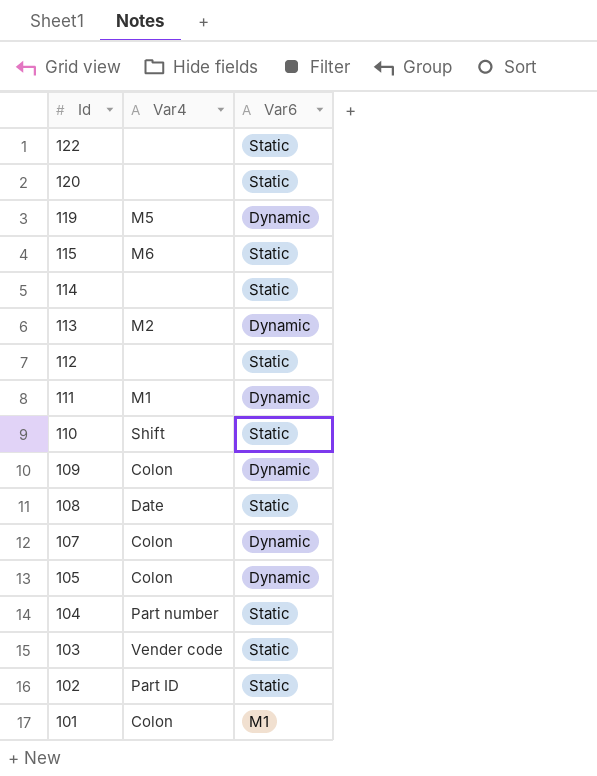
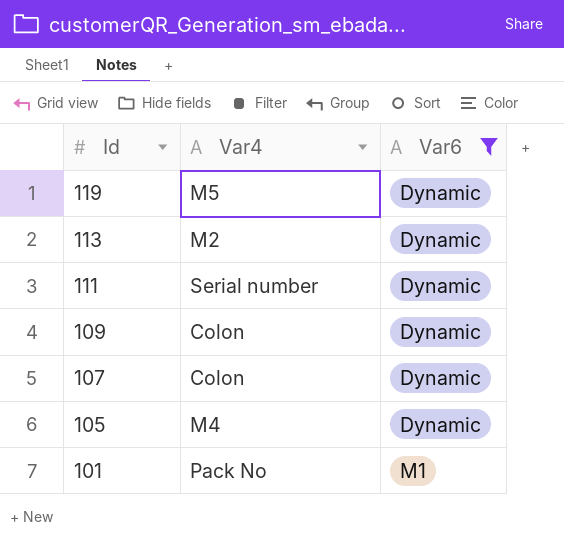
filter: none -> Var6 != Static
111 | Var4: M1 -> Serial number
105 | Var4: Colon -> M4
101 | Var4: Colon -> Pack No

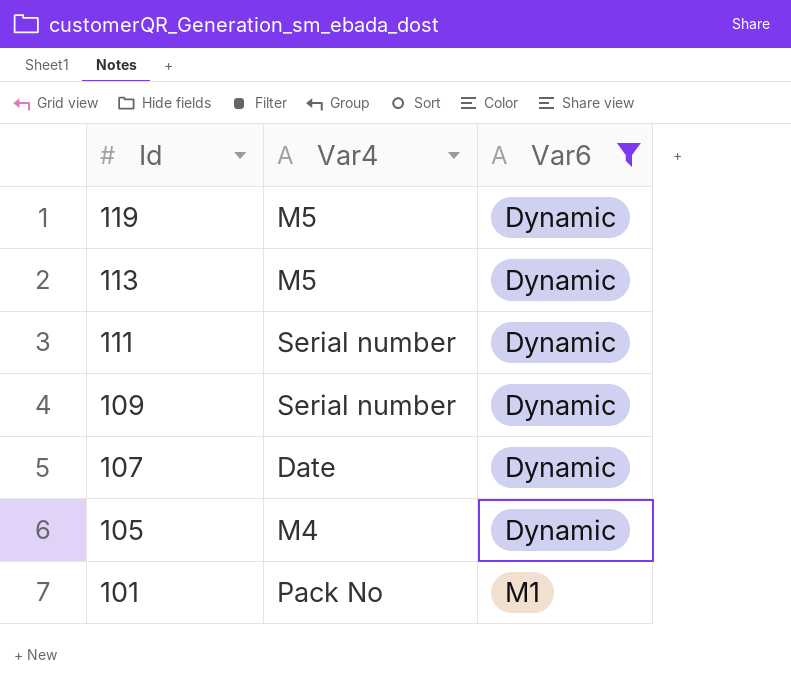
113 | Var4: M2 -> M5
109 | Var4: Colon -> Serial number
107 | Var4: Colon -> Date

